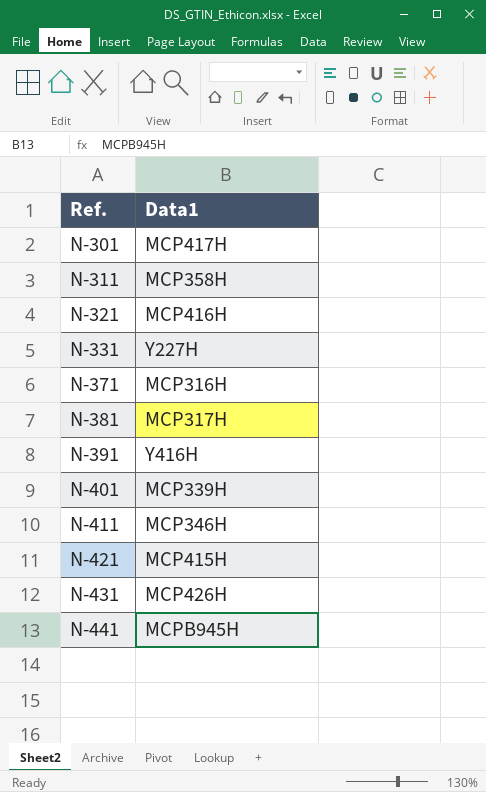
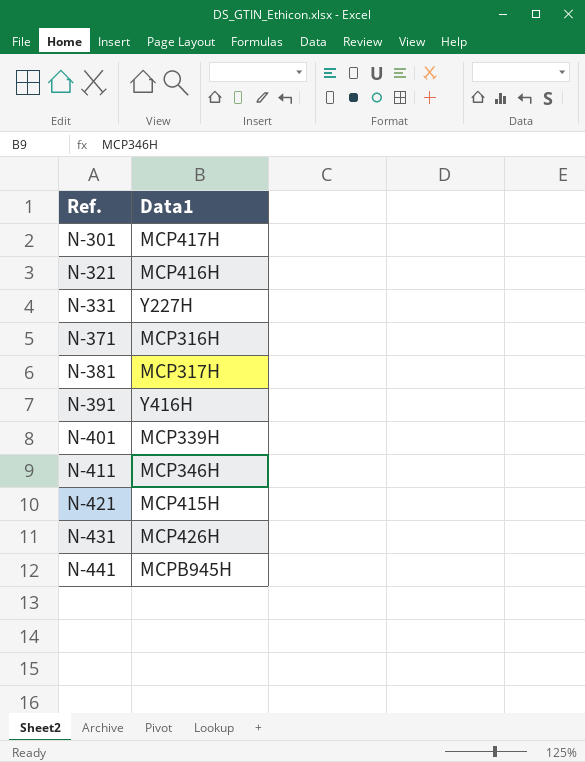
row N-311: MCP358H -> none

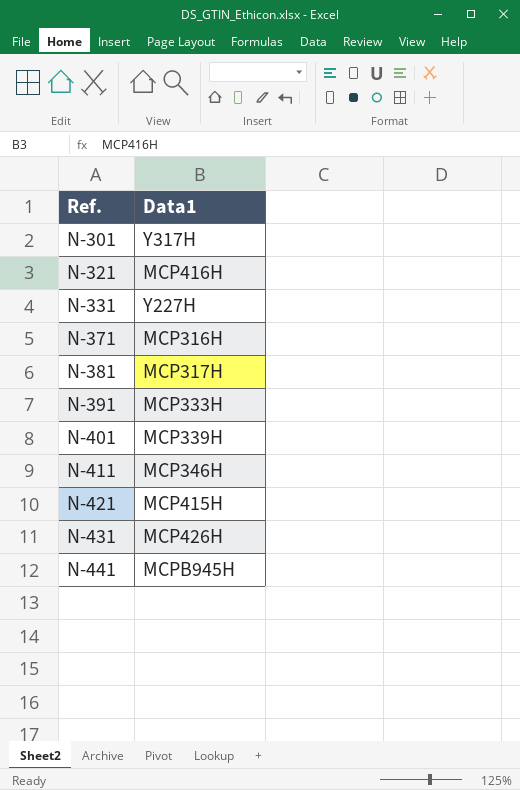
N-301 | Data1: MCP417H -> Y317H
N-391 | Data1: Y416H -> MCP333H

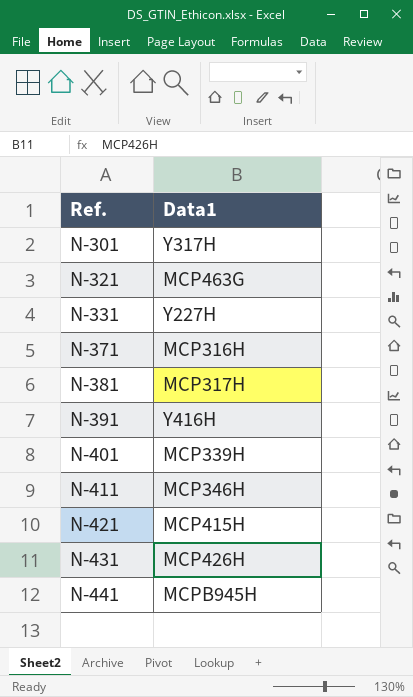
N-321 | Data1: MCP416H -> MCP463G
N-391 | Data1: MCP333H -> Y416H

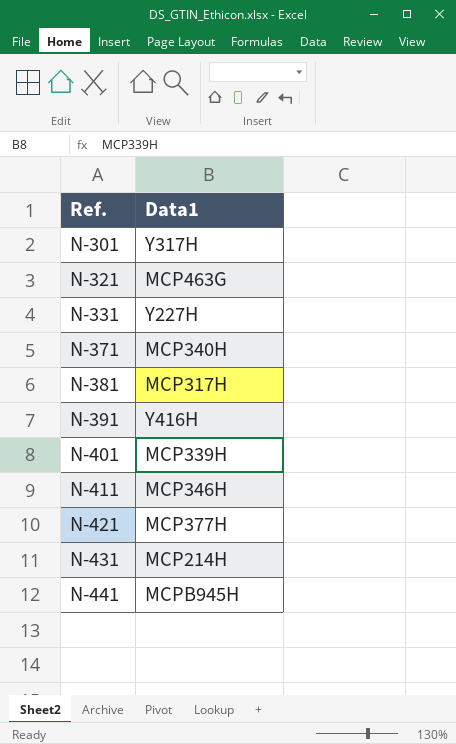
N-371 | Data1: MCP316H -> MCP340H
N-421 | Data1: MCP415H -> MCP377H
N-431 | Data1: MCP426H -> MCP214H

